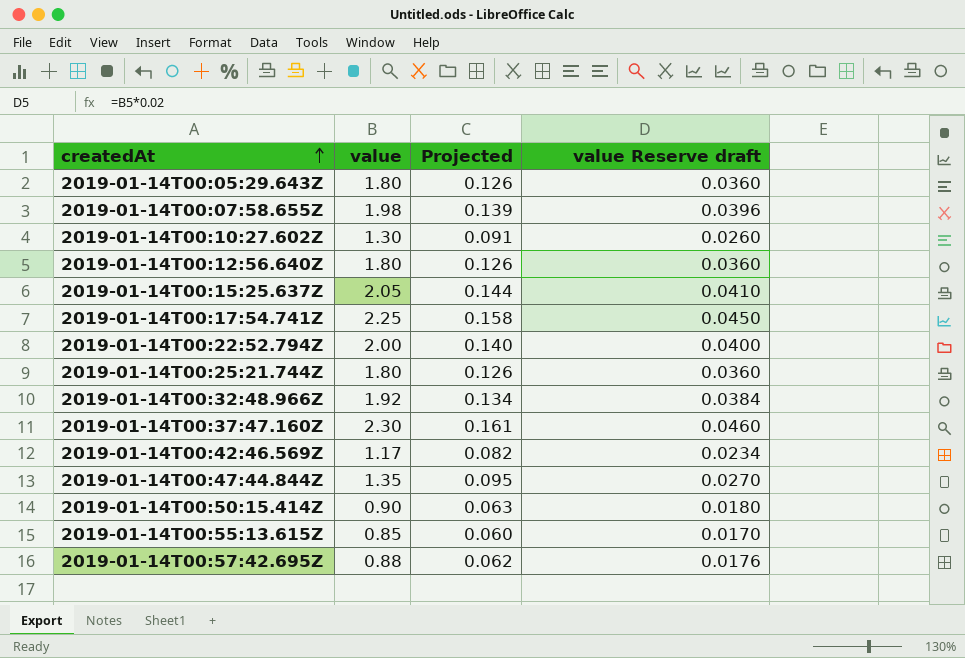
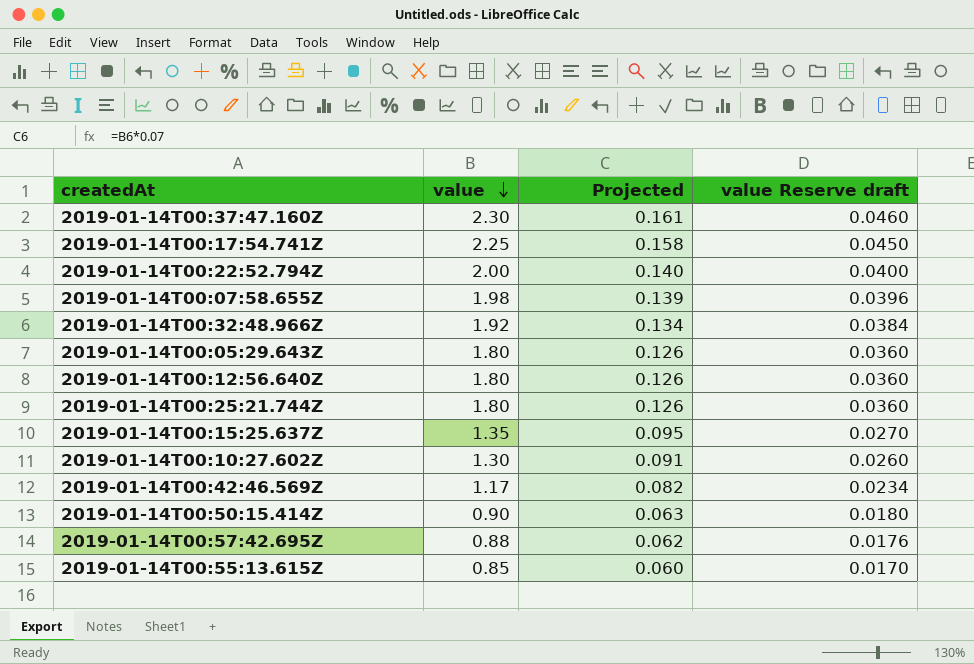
row order: createdAt ascending -> value descending
row 2019-01-14T00:47:44.844Z: 1.35 | 0.095 | 0.0270 -> none
2019-01-14T00:15:25.637Z | value: 2.05 -> 1.35
2019-01-14T00:15:25.637Z | Projected: 0.144 -> 0.095
2019-01-14T00:15:25.637Z | value Reserve draft: 0.0410 -> 0.0270

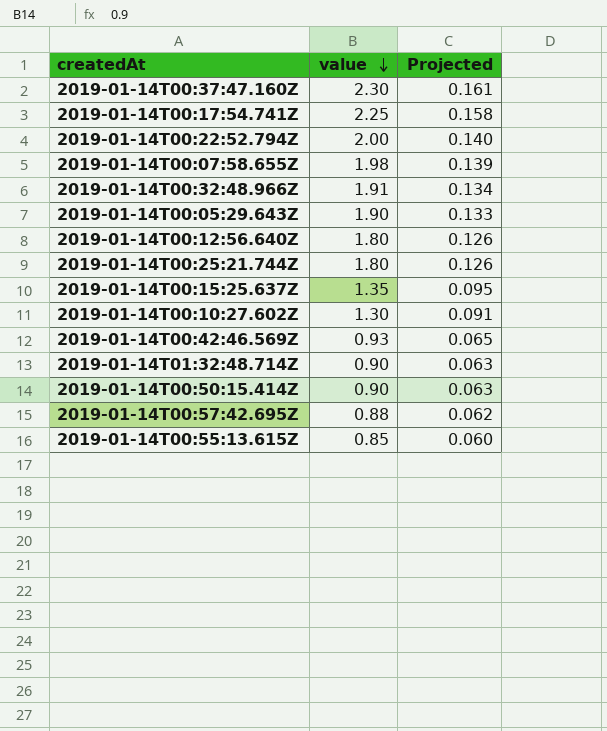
column value Reserve draft | formula: [value] * 0.02 -> none
2019-01-14T00:32:48.966Z | value: 1.92 -> 1.91
2019-01-14T00:05:29.643Z | value: 1.80 -> 1.90
2019-01-14T00:05:29.643Z | Projected: 0.126 -> 0.133
2019-01-14T00:42:46.569Z | value: 1.17 -> 0.93
2019-01-14T00:42:46.569Z | Projected: 0.082 -> 0.065
row 2019-01-14T01:32:48.714Z: none -> 0.90 | 0.063

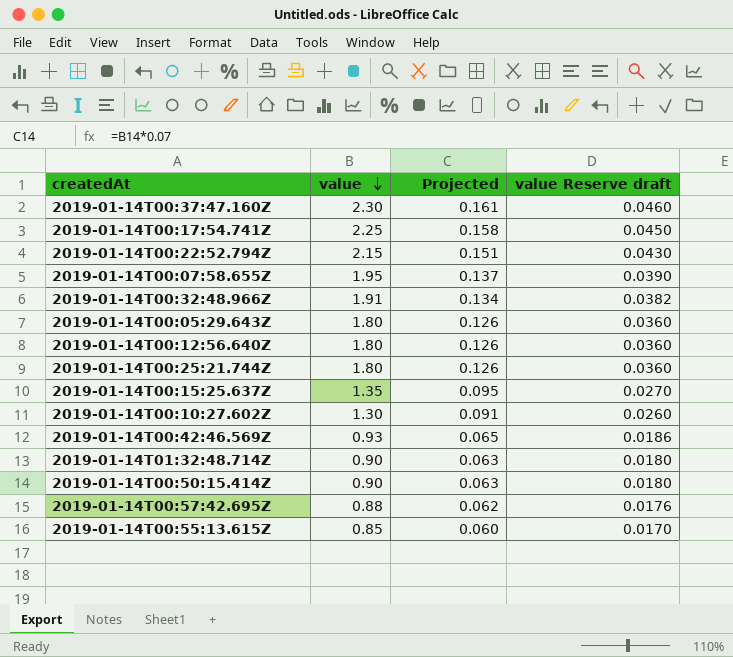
column value Reserve draft | formula: none -> [value] * 0.02
2019-01-14T00:22:52.794Z | value: 2.00 -> 2.15
2019-01-14T00:22:52.794Z | Projected: 0.140 -> 0.151
2019-01-14T00:07:58.655Z | value: 1.98 -> 1.95
2019-01-14T00:07:58.655Z | Projected: 0.139 -> 0.137
2019-01-14T00:05:29.643Z | value: 1.90 -> 1.80
2019-01-14T00:05:29.643Z | Projected: 0.133 -> 0.126

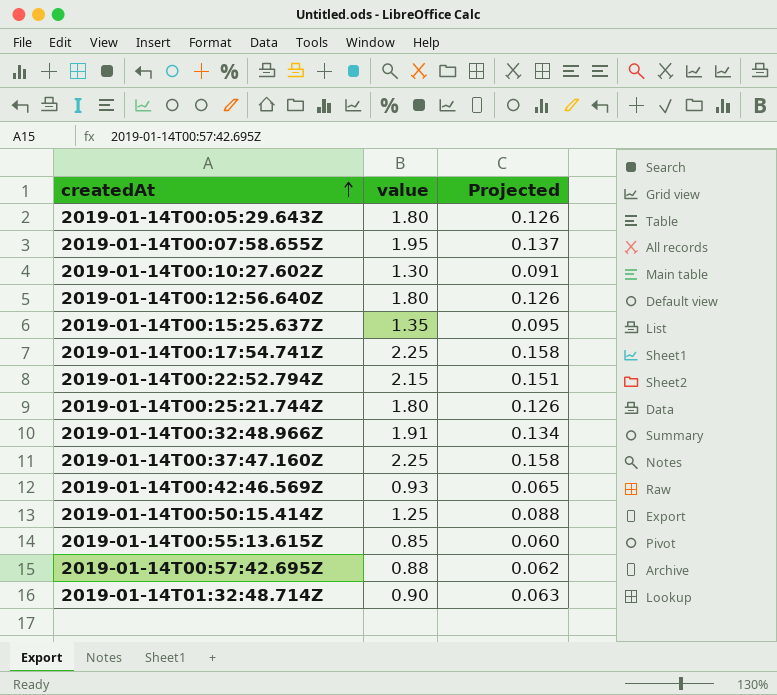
row order: value descending -> createdAt ascending
column value Reserve draft | formula: [value] * 0.02 -> none
2019-01-14T00:37:47.160Z | value: 2.30 -> 2.25
2019-01-14T00:37:47.160Z | Projected: 0.161 -> 0.158
2019-01-14T00:50:15.414Z | value: 0.90 -> 1.25
2019-01-14T00:50:15.414Z | Projected: 0.063 -> 0.088

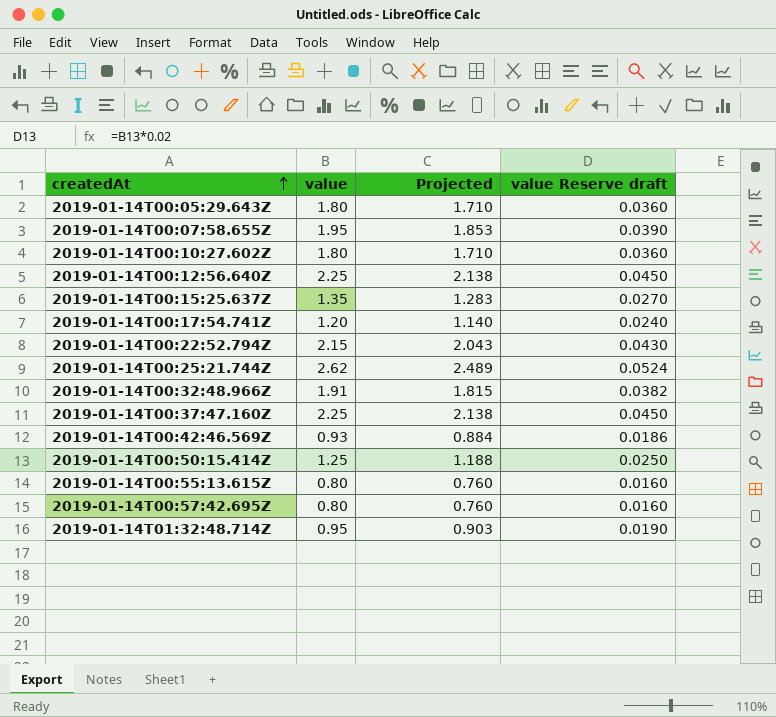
column Projected | formula: [value] * 0.07 -> [value] * 0.95
column value Reserve draft | formula: none -> [value] * 0.02
2019-01-14T00:10:27.602Z | value: 1.30 -> 1.80
2019-01-14T00:12:56.640Z | value: 1.80 -> 2.25
2019-01-14T00:17:54.741Z | value: 2.25 -> 1.20
2019-01-14T00:25:21.744Z | value: 1.80 -> 2.62
2019-01-14T00:55:13.615Z | value: 0.85 -> 0.80
2019-01-14T00:57:42.695Z | value: 0.88 -> 0.80
2019-01-14T01:32:48.714Z | value: 0.90 -> 0.95

